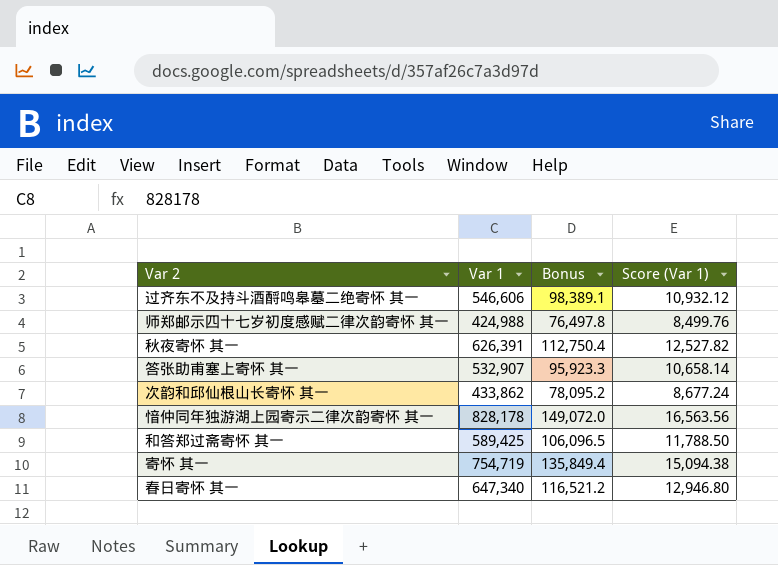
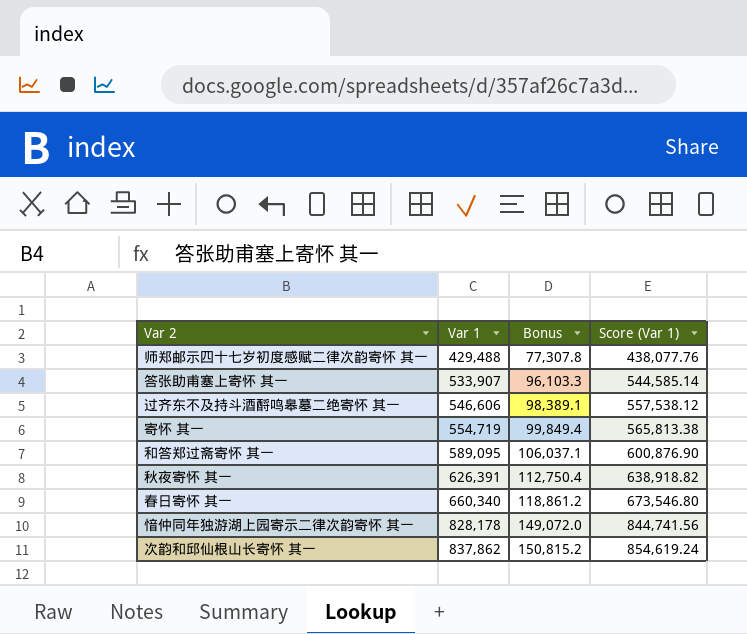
row order: none -> Var 1 ascending
column Score (Var 1) | formula: [Var 1] * 0.02 -> [Var 1] * 1.02
师郑邮示四十七岁初度感赋二律次韵寄怀 其一 | Var 1: 424,988 -> 429,488
师郑邮示四十七岁初度感赋二律次韵寄怀 其一 | Bonus: 76,497.8 -> 77,307.8
答张助甫塞上寄怀 其一 | Var 1: 532,907 -> 533,907
答张助甫塞上寄怀 其一 | Bonus: 95,923.3 -> 96,103.3
寄怀 其一 | Var 1: 754,719 -> 554,719
寄怀 其一 | Bonus: 135,849.4 -> 99,849.4
和答郑过斋寄怀 其一 | Var 1: 589,425 -> 589,095
和答郑过斋寄怀 其一 | Bonus: 106,096.5 -> 106,037.1
春日寄怀 其一 | Var 1: 647,340 -> 660,340
春日寄怀 其一 | Bonus: 116,521.2 -> 118,861.2
次韵和邱仙根山长寄怀 其一 | Var 1: 433,862 -> 837,862
次韵和邱仙根山长寄怀 其一 | Bonus: 78,095.2 -> 150,815.2

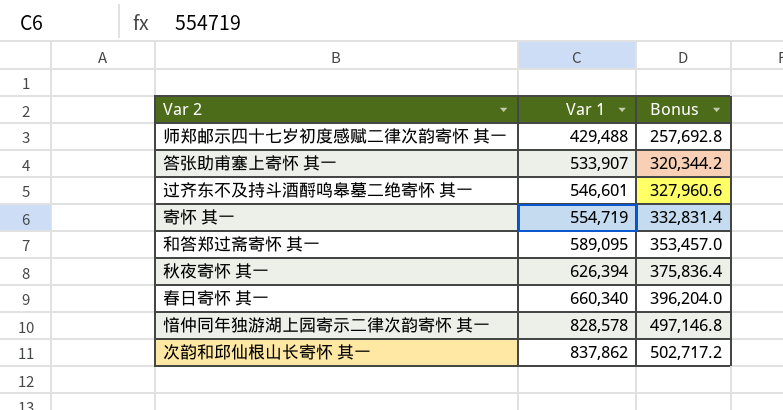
column Score (Var 1) | formula: [Var 1] * 1.02 -> none
column Bonus | formula: [Var 1] * 0.18 -> [Var 1] * 0.6
过齐东不及持斗酒酹鸣皋墓二绝寄怀 其一 | Var 1: 546,606 -> 546,601
秋夜寄怀 其一 | Var 1: 626,391 -> 626,394
愔仲同年独游湖上园寄示二律次韵寄怀 其一 | Var 1: 828,178 -> 828,578

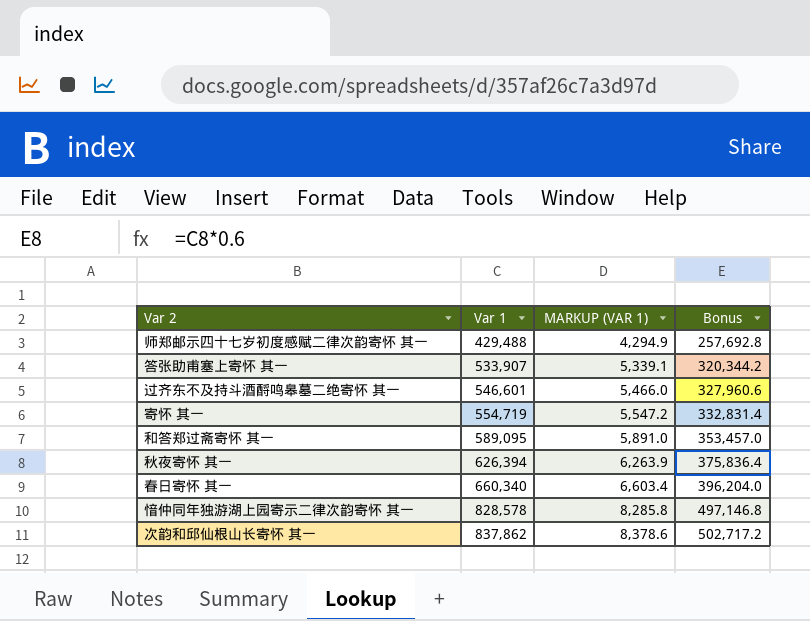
column MARKUP (VAR 1) | formula: none -> [Var 1] * 0.01

